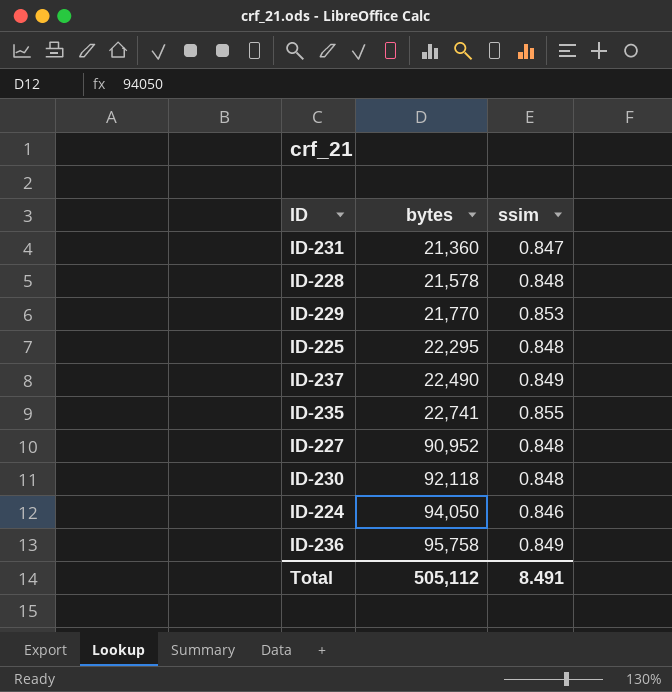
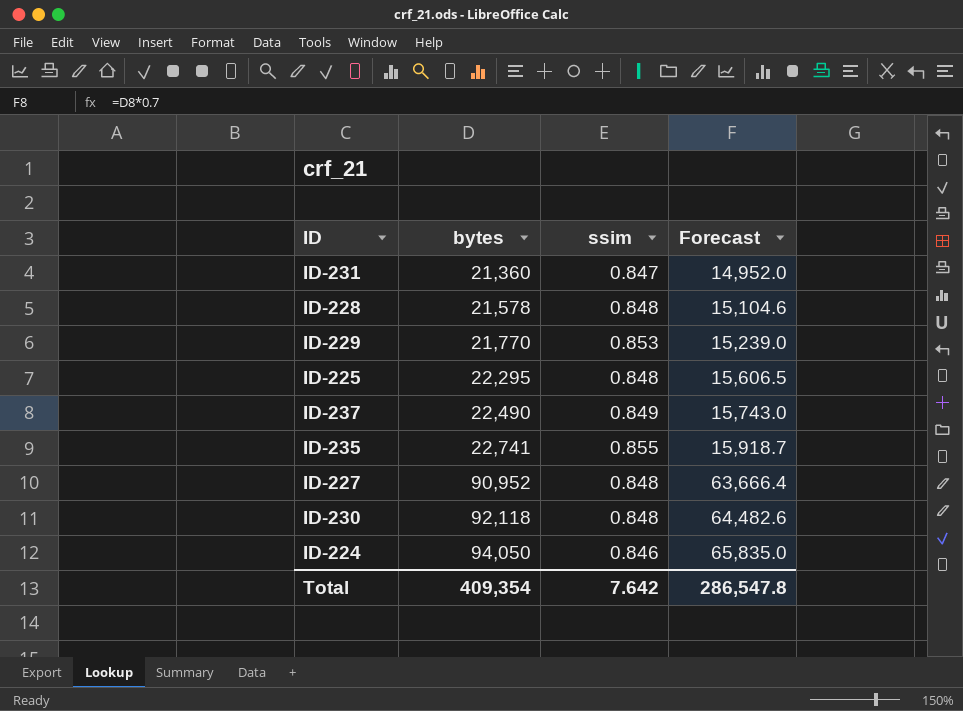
column Forecast | formula: none -> [bytes] * 0.7
row ID-236: 95,758 | 0.849 -> none
Total | bytes: 505,112 -> 409,354
Total | ssim: 8.491 -> 7.642

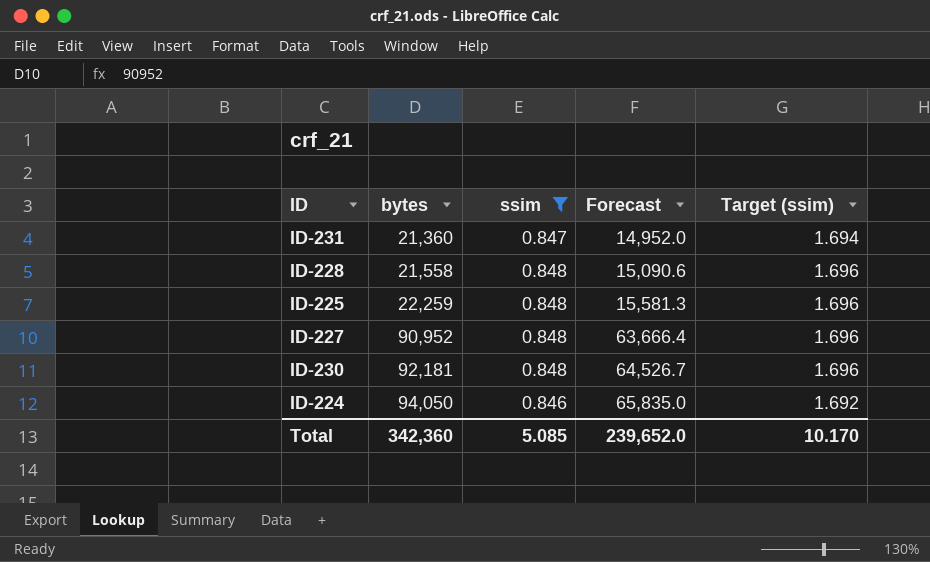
filter: none -> ssim <= 0.848
column Target (ssim) | formula: none -> [ssim] * 2
ID-228 | bytes: 21,578 -> 21,558
ID-228 | Forecast: 15,104.6 -> 15,090.6
ID-225 | bytes: 22,295 -> 22,259
ID-225 | Forecast: 15,606.5 -> 15,581.3
ID-230 | bytes: 92,118 -> 92,181
ID-230 | Forecast: 64,482.6 -> 64,526.7
Total | bytes: 409,354 -> 342,360
Total | ssim: 7.642 -> 5.085
Total | Forecast: 286,547.8 -> 239,652.0

